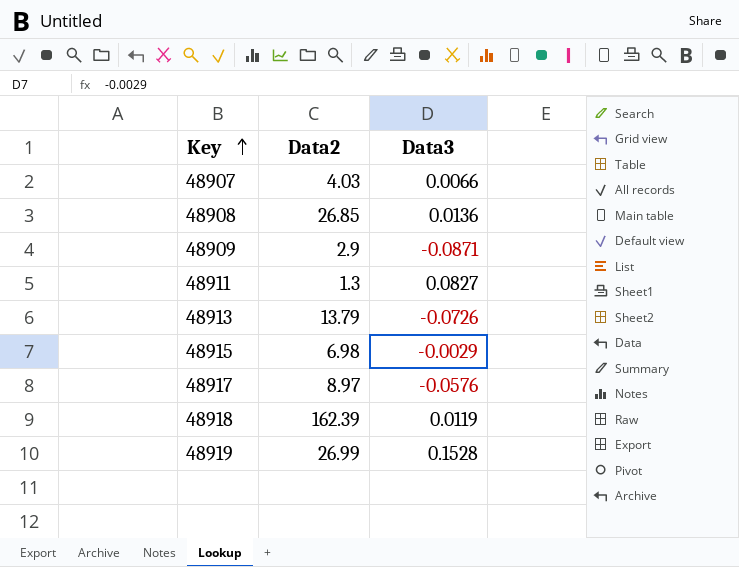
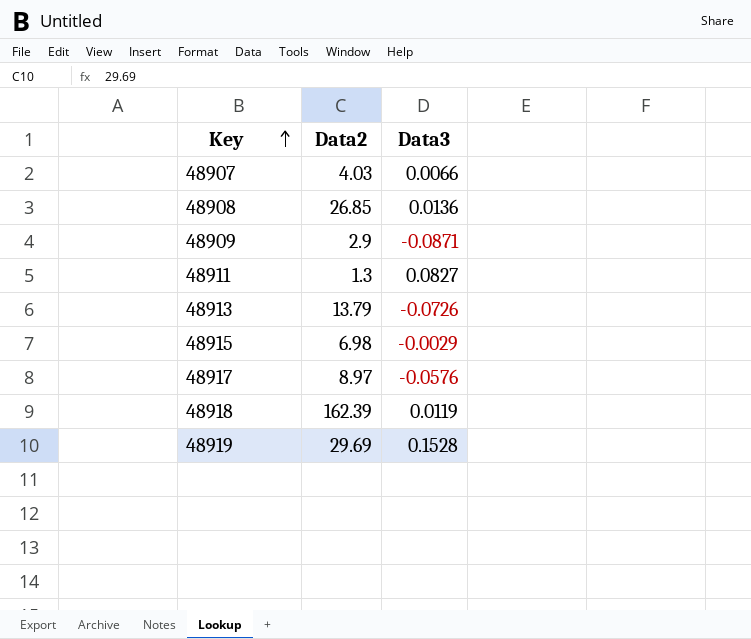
48919 | Data2: 26.99 -> 29.69

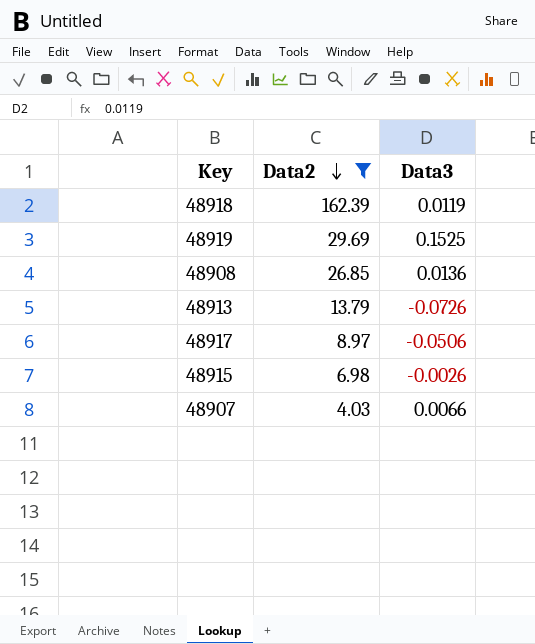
filter: none -> Data2 >= 4.03
row order: Key ascending -> Data2 descending
48919 | Data3: 0.1528 -> 0.1525
48917 | Data3: -0.0576 -> -0.0506
48915 | Data3: -0.0029 -> -0.0026

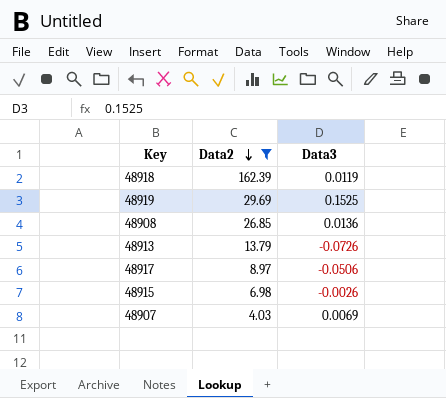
48907 | Data3: 0.0066 -> 0.0069

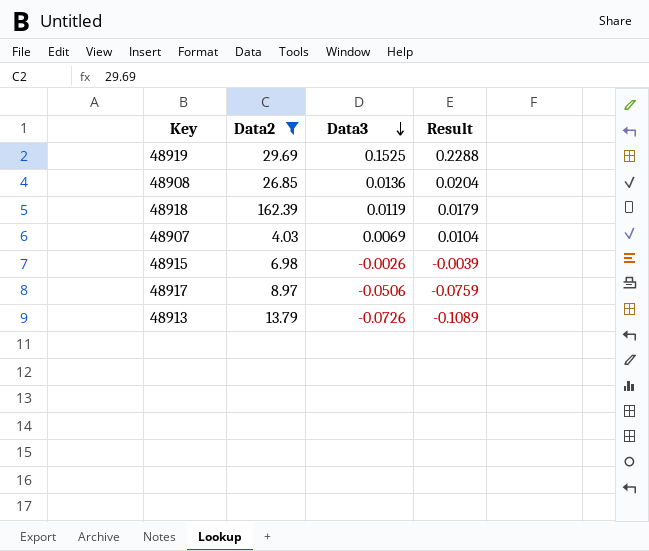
row order: Data2 descending -> Data3 descending
column Result | formula: none -> [Data3] * 1.5

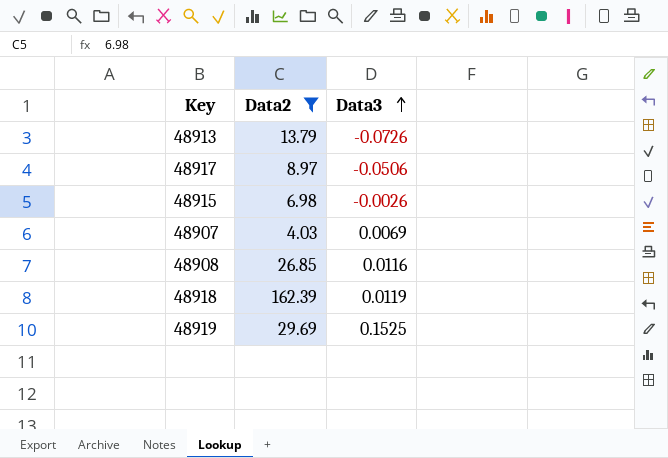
row order: Data3 descending -> Data3 ascending
column Result | formula: [Data3] * 1.5 -> none
48908 | Data3: 0.0136 -> 0.0116

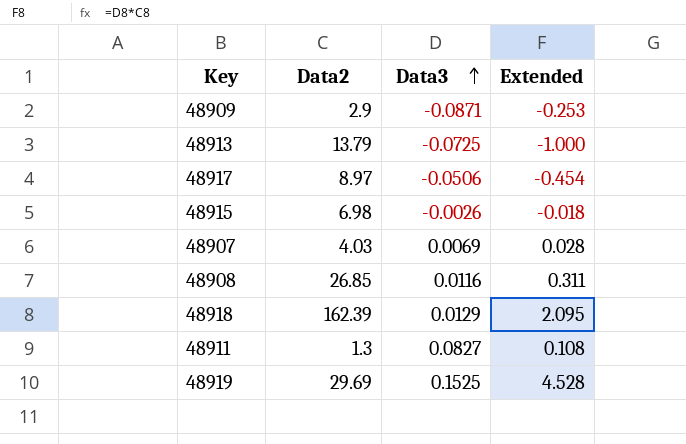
filter: Data2 >= 4.03 -> none
column Extended | formula: none -> [Data2] * [Data3]
48913 | Data3: -0.0726 -> -0.0725
48918 | Data3: 0.0119 -> 0.0129

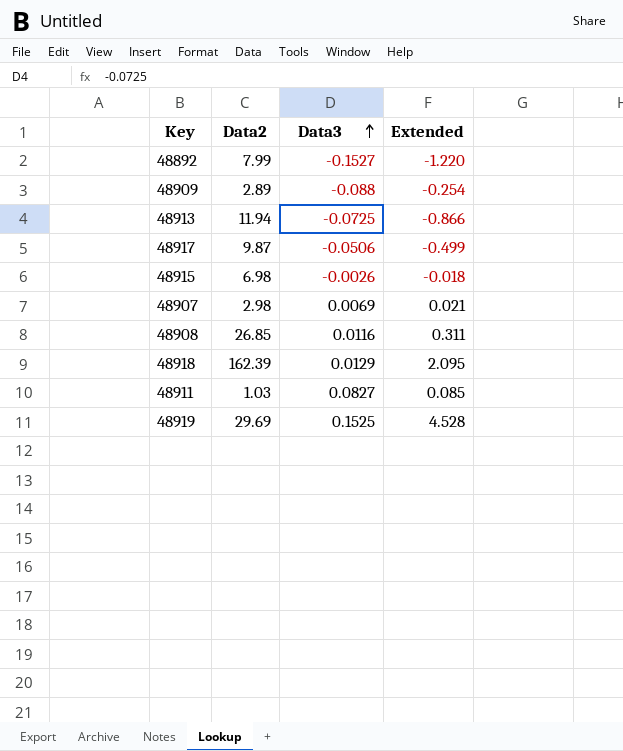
row 48892: none -> 7.99 | -0.1527 | -1.220
48909 | Data2: 2.9 -> 2.89
48909 | Data3: -0.0871 -> -0.088
48909 | Extended: -0.253 -> -0.254
48913 | Data2: 13.79 -> 11.94
48913 | Extended: -1.000 -> -0.866
48917 | Data2: 8.97 -> 9.87
48917 | Extended: -0.454 -> -0.499
48907 | Data2: 4.03 -> 2.98
48907 | Extended: 0.028 -> 0.021
48911 | Data2: 1.3 -> 1.03
48911 | Extended: 0.108 -> 0.085

